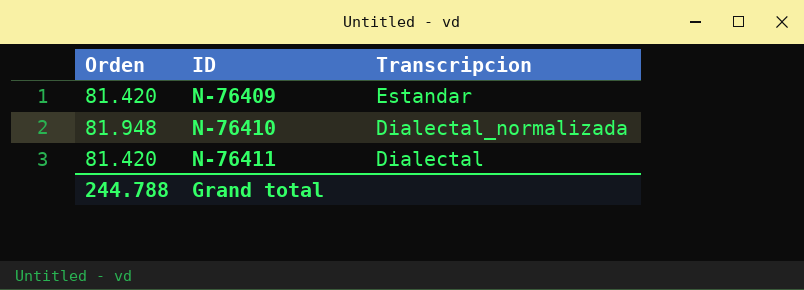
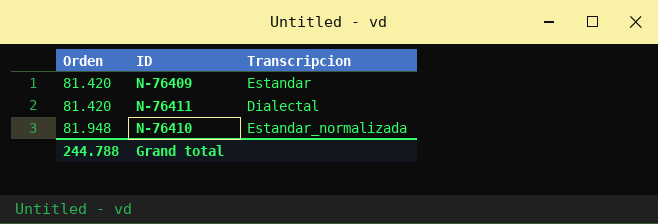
row order: ID ascending -> Orden ascending
N-76410 | Transcripcion: Dialectal_normalizada -> Estandar_normalizada

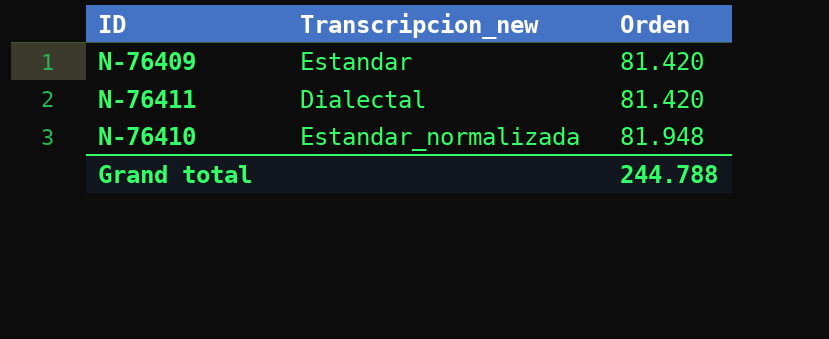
column name: Transcripcion -> Transcripcion_new
column Orden | position: 1 -> 3

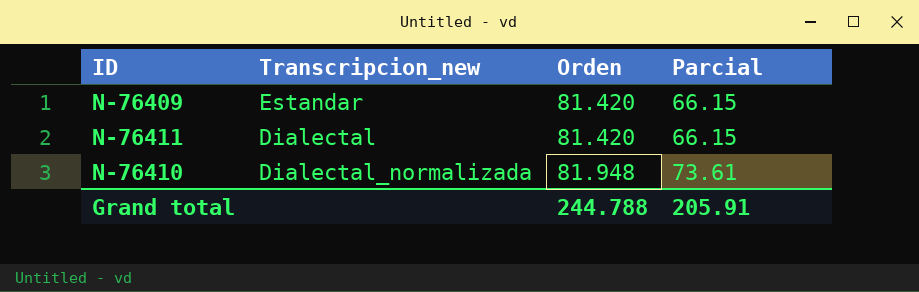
column Parcial | position: none -> 4
N-76410 | Transcripcion_new: Estandar_normalizada -> Dialectal_normalizada

